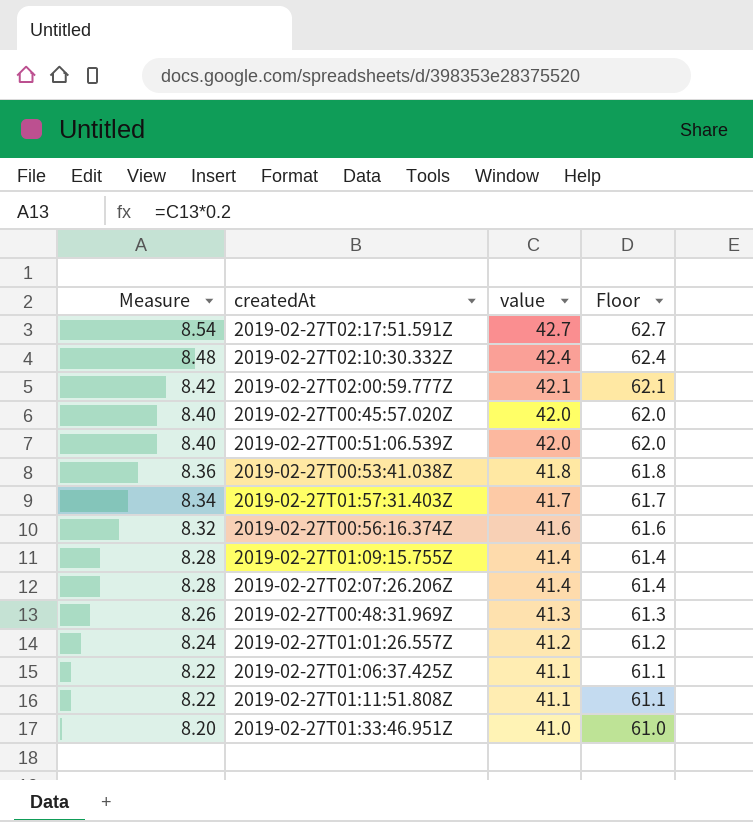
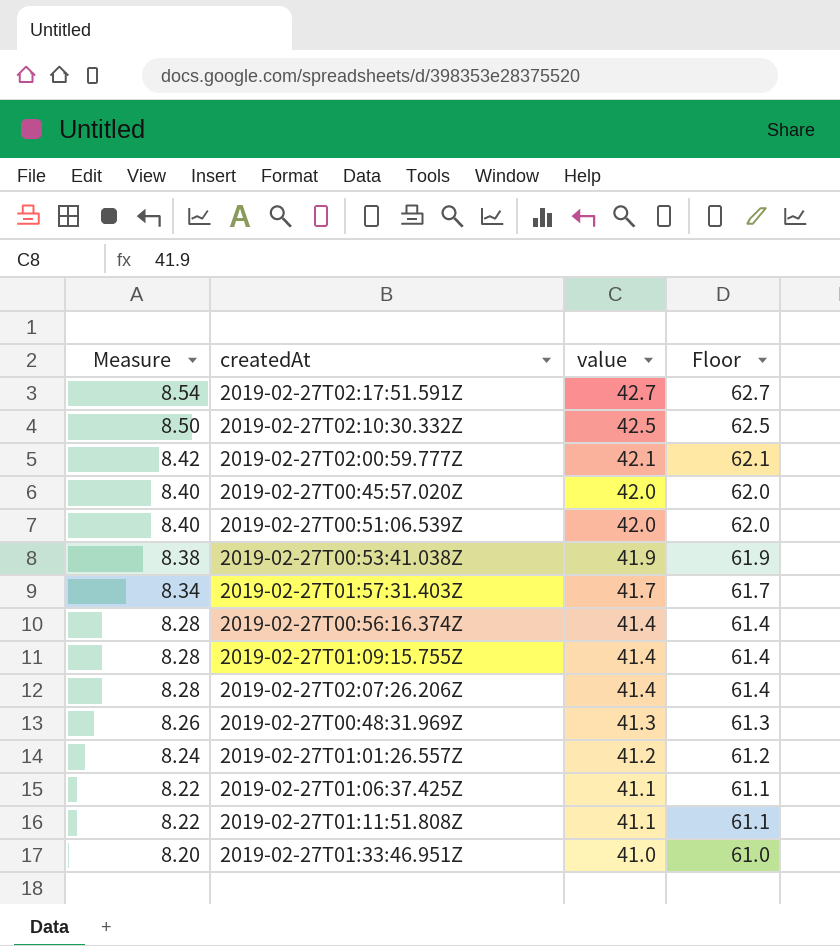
2019-02-27T02:10:30.332Z | Measure: 8.48 -> 8.50
2019-02-27T02:10:30.332Z | value: 42.4 -> 42.5
2019-02-27T02:10:30.332Z | Floor: 62.4 -> 62.5
2019-02-27T00:53:41.038Z | Measure: 8.36 -> 8.38
2019-02-27T00:53:41.038Z | value: 41.8 -> 41.9
2019-02-27T00:53:41.038Z | Floor: 61.8 -> 61.9
2019-02-27T00:56:16.374Z | Measure: 8.32 -> 8.28
2019-02-27T00:56:16.374Z | value: 41.6 -> 41.4
2019-02-27T00:56:16.374Z | Floor: 61.6 -> 61.4

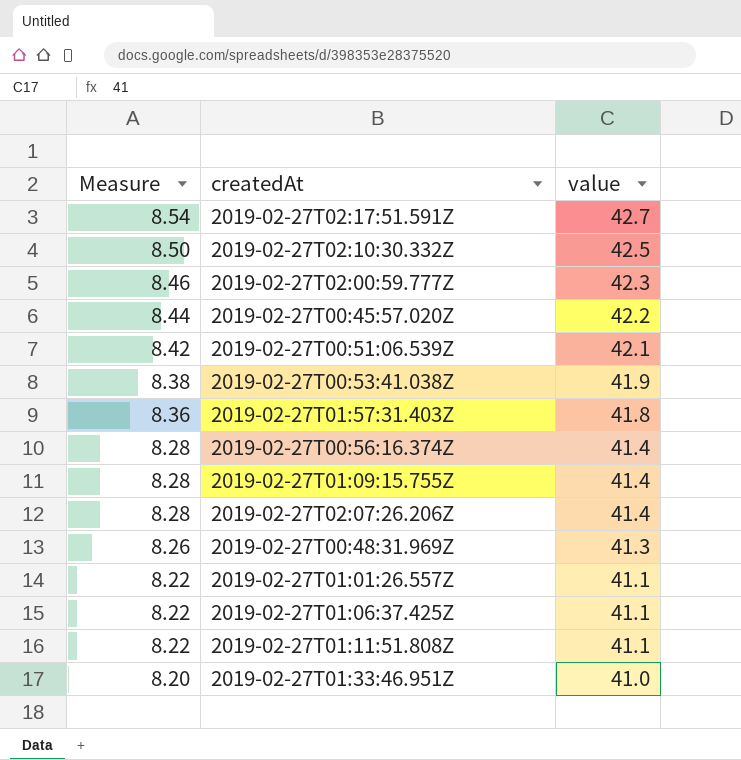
column Floor | formula: [value] + 20 -> none
2019-02-27T02:00:59.777Z | Measure: 8.42 -> 8.46
2019-02-27T02:00:59.777Z | value: 42.1 -> 42.3
2019-02-27T00:45:57.020Z | Measure: 8.40 -> 8.44
2019-02-27T00:45:57.020Z | value: 42.0 -> 42.2
2019-02-27T00:51:06.539Z | Measure: 8.40 -> 8.42
2019-02-27T00:51:06.539Z | value: 42.0 -> 42.1
2019-02-27T01:57:31.403Z | Measure: 8.34 -> 8.36
2019-02-27T01:57:31.403Z | value: 41.7 -> 41.8
2019-02-27T01:01:26.557Z | Measure: 8.24 -> 8.22
2019-02-27T01:01:26.557Z | value: 41.2 -> 41.1

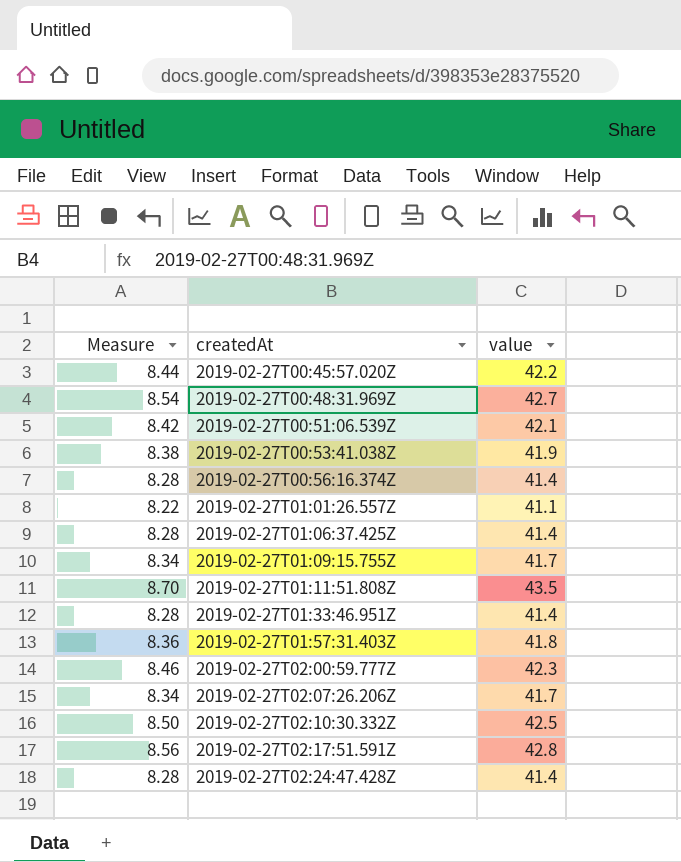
row order: Measure descending -> createdAt ascending
2019-02-27T00:48:31.969Z | Measure: 8.26 -> 8.54
2019-02-27T00:48:31.969Z | value: 41.3 -> 42.7
2019-02-27T01:06:37.425Z | Measure: 8.22 -> 8.28
2019-02-27T01:06:37.425Z | value: 41.1 -> 41.4
2019-02-27T01:09:15.755Z | Measure: 8.28 -> 8.34
2019-02-27T01:09:15.755Z | value: 41.4 -> 41.7
2019-02-27T01:11:51.808Z | Measure: 8.22 -> 8.70
2019-02-27T01:11:51.808Z | value: 41.1 -> 43.5
2019-02-27T01:33:46.951Z | Measure: 8.20 -> 8.28
2019-02-27T01:33:46.951Z | value: 41.0 -> 41.4
2019-02-27T02:07:26.206Z | Measure: 8.28 -> 8.34
2019-02-27T02:07:26.206Z | value: 41.4 -> 41.7
2019-02-27T02:17:51.591Z | Measure: 8.54 -> 8.56
2019-02-27T02:17:51.591Z | value: 42.7 -> 42.8
row 2019-02-27T02:24:47.428Z: none -> 8.28 | 41.4

